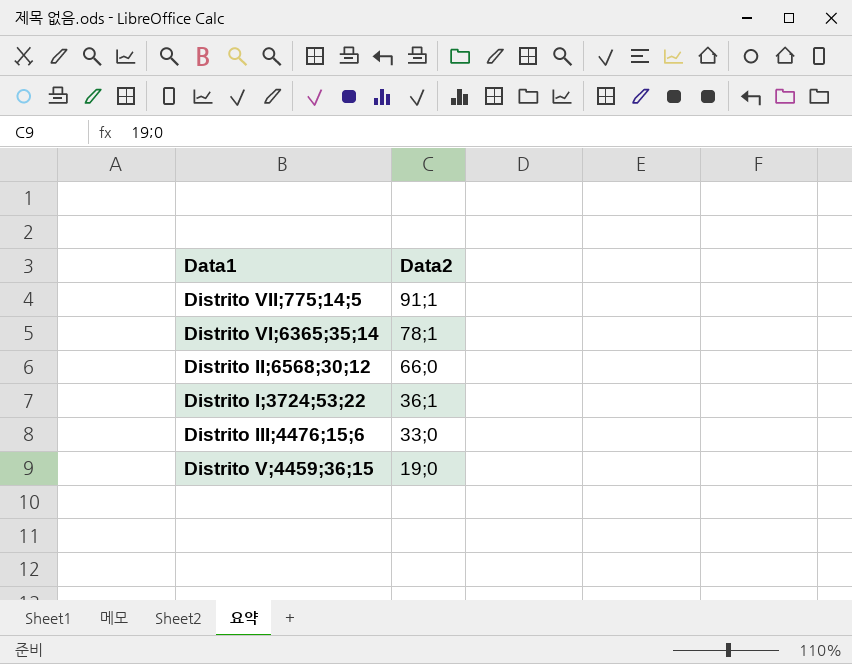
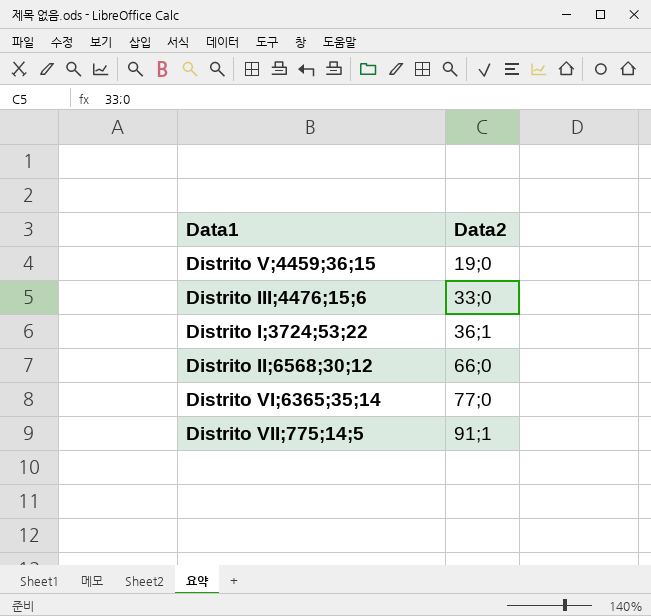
row order: Data2 descending -> Data2 ascending
Distrito VI;6365;35;14 | Data2: 78;1 -> 77;0

